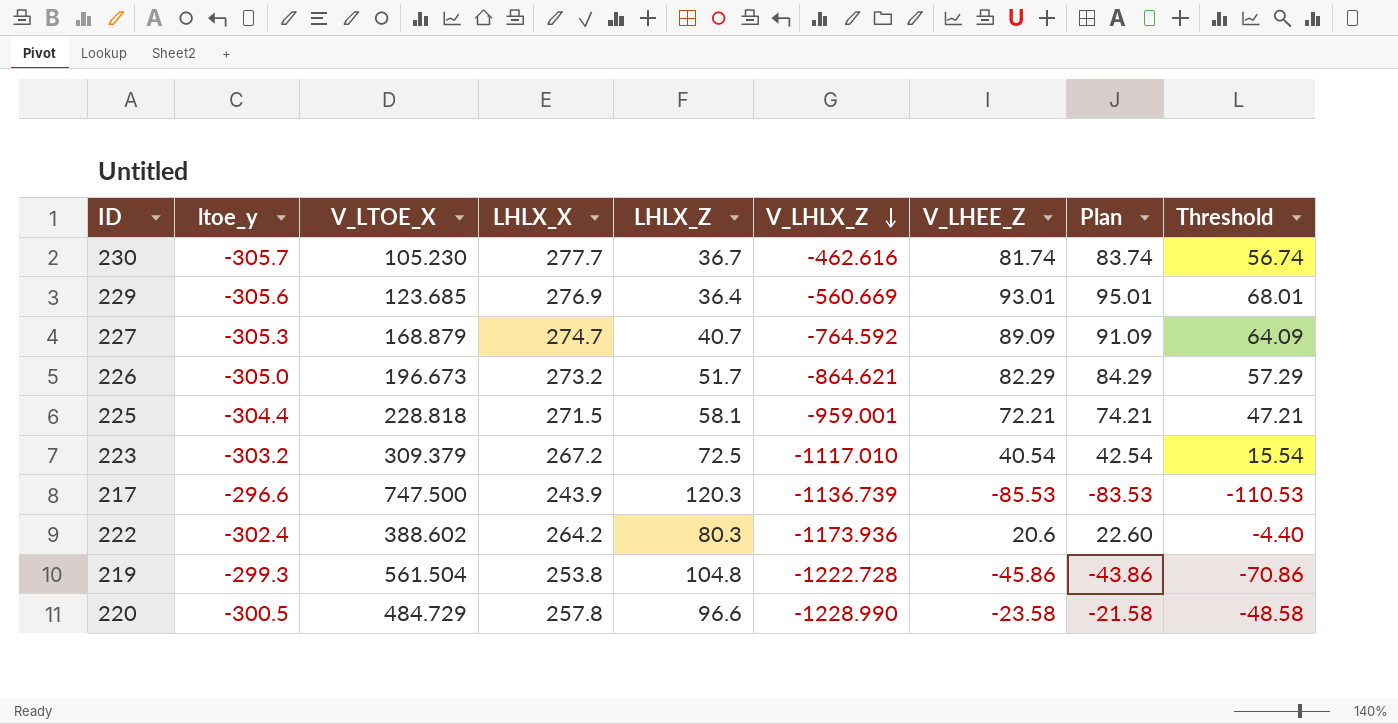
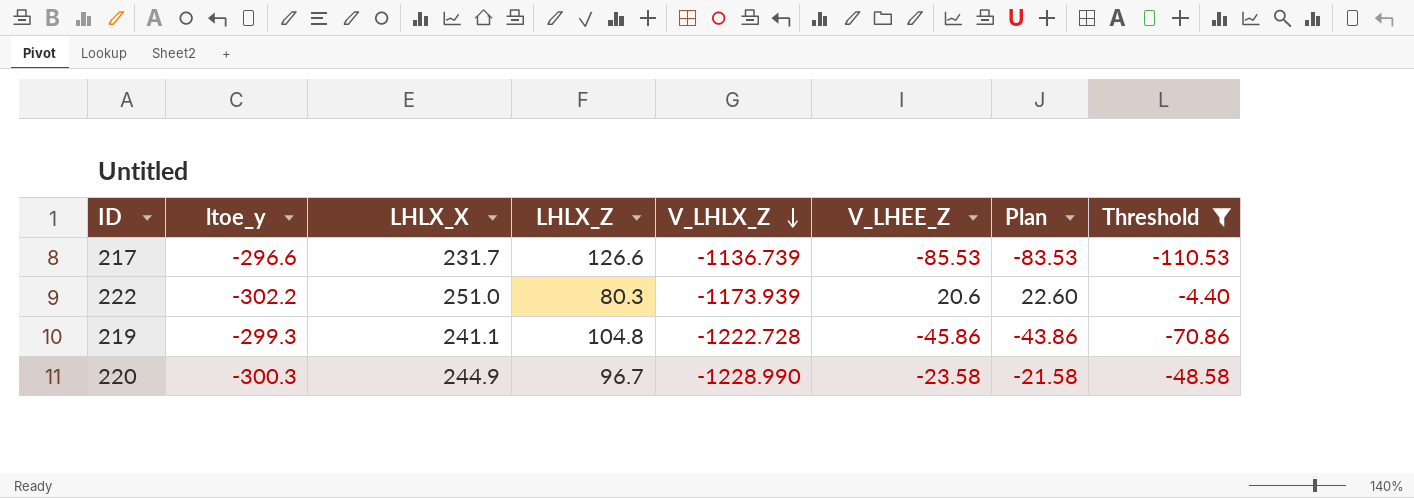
filter: none -> Threshold <= -4.40
column V_LTOE_X | position: 3 -> none
217 | LHLX_X: 243.9 -> 231.7
217 | LHLX_Z: 120.3 -> 126.6
222 | ltoe_y: -302.4 -> -302.2
222 | LHLX_X: 264.2 -> 251.0
222 | V_LHLX_Z: -1173.936 -> -1173.939
219 | LHLX_X: 253.8 -> 241.1
220 | ltoe_y: -300.5 -> -300.3
220 | LHLX_X: 257.8 -> 244.9
220 | LHLX_Z: 96.6 -> 96.7

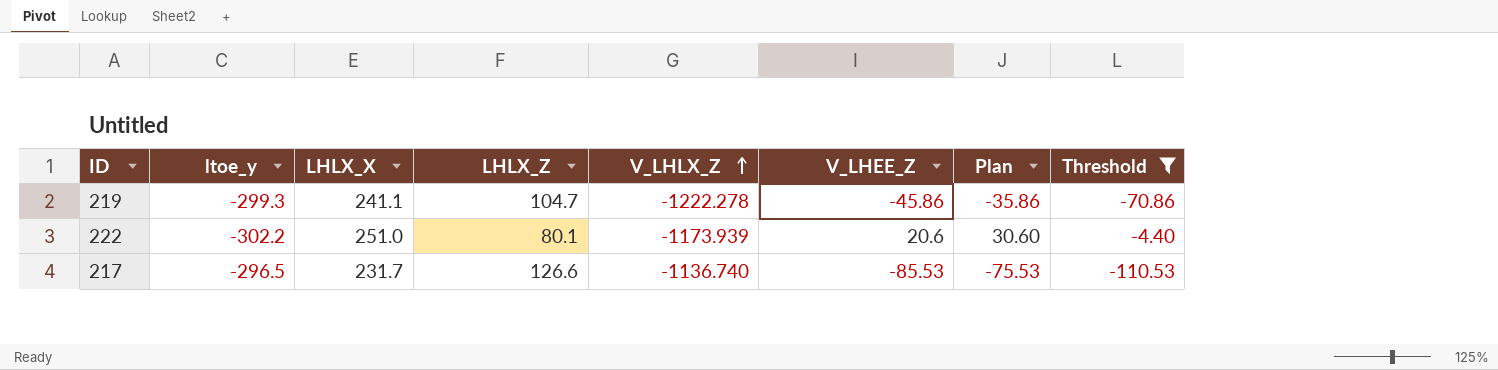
row order: V_LHLX_Z descending -> V_LHLX_Z ascending
column Plan | formula: [V_LHEE_Z] + 2 -> [V_LHEE_Z] + 10
row 220: -300.3 | 244.9 | 96.7 | -1228.990 | -23.58 | -21.58 | -48.58 -> none
219 | LHLX_Z: 104.8 -> 104.7
219 | V_LHLX_Z: -1222.728 -> -1222.278
222 | LHLX_Z: 80.3 -> 80.1
217 | ltoe_y: -296.6 -> -296.5
217 | V_LHLX_Z: -1136.739 -> -1136.740

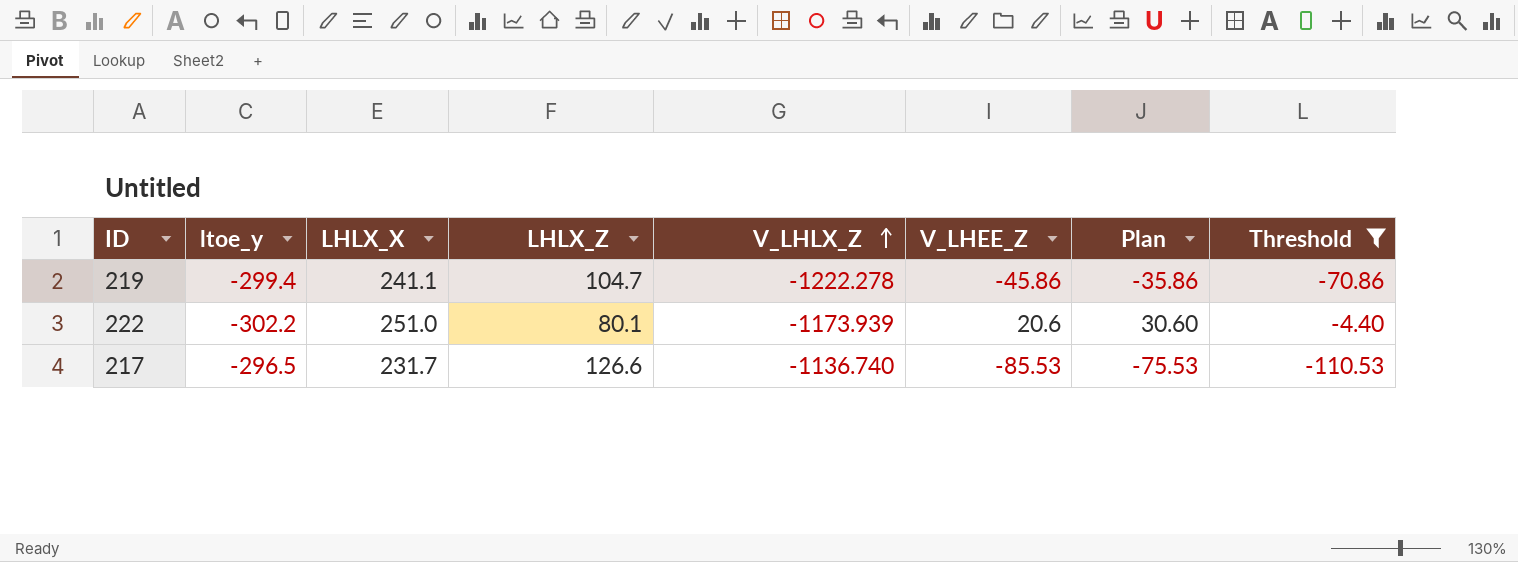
219 | ltoe_y: -299.3 -> -299.4

